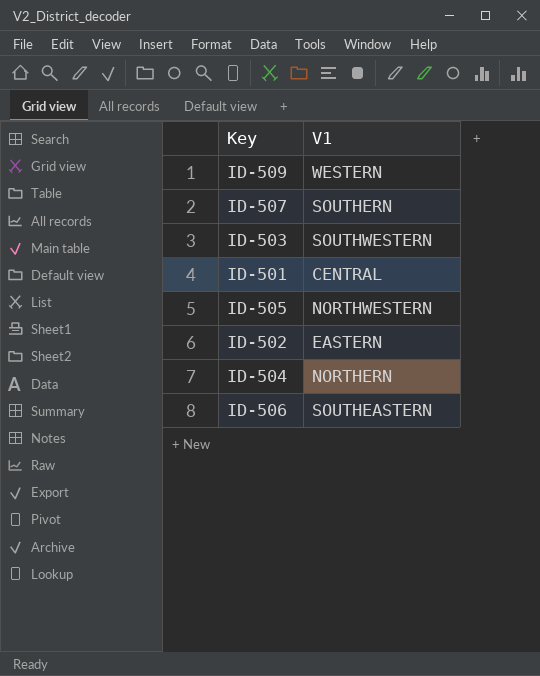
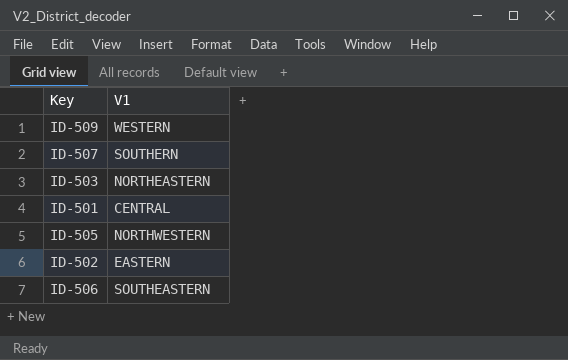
row ID-504: NORTHERN -> none
ID-503 | V1: SOUTHWESTERN -> NORTHEASTERN

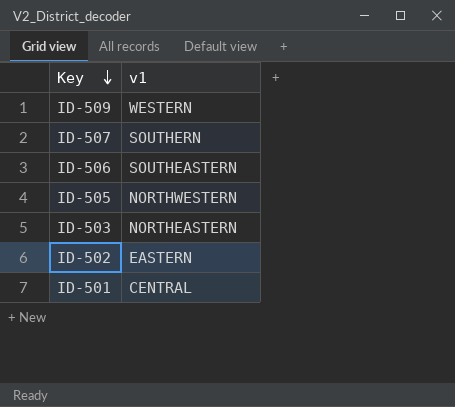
row order: none -> Key descending
column name: V1 -> v1

